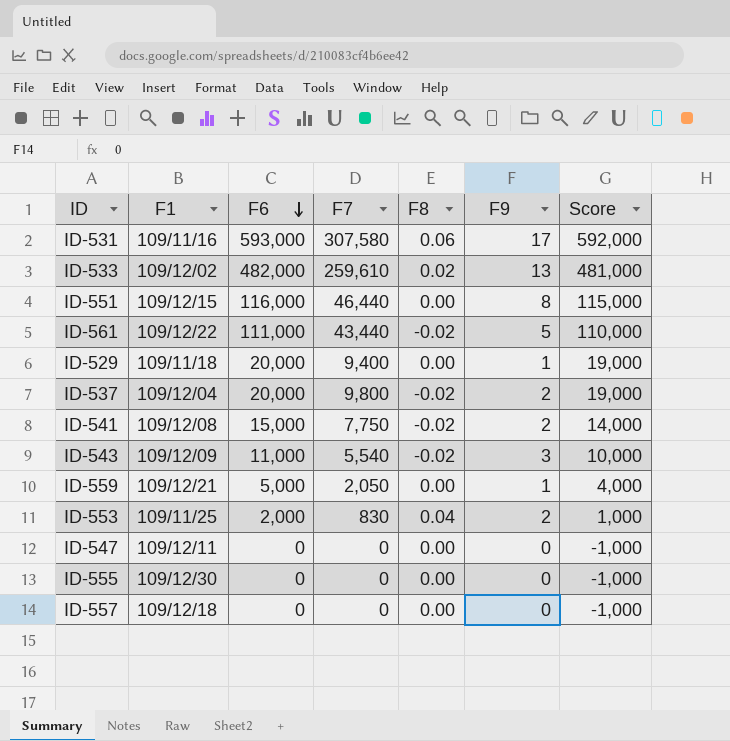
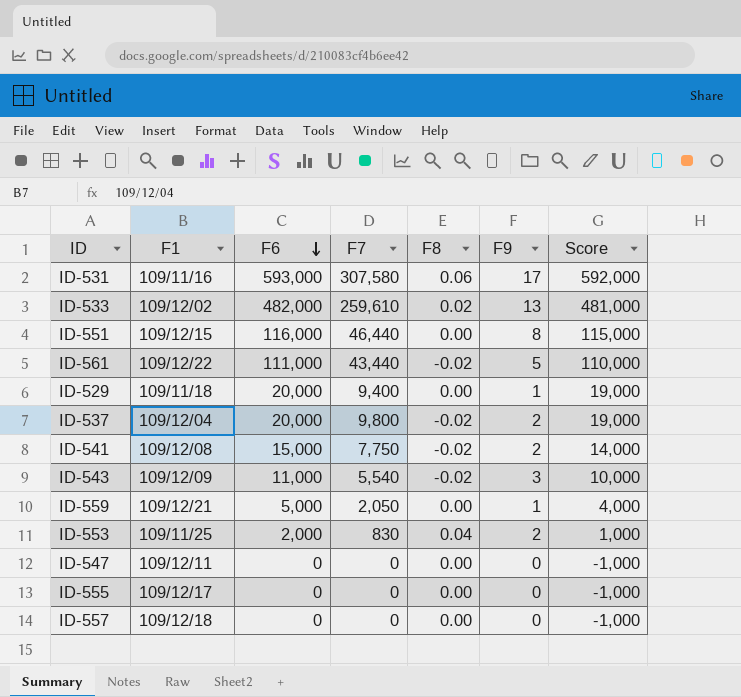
ID-555 | F1: 109/12/30 -> 109/12/17

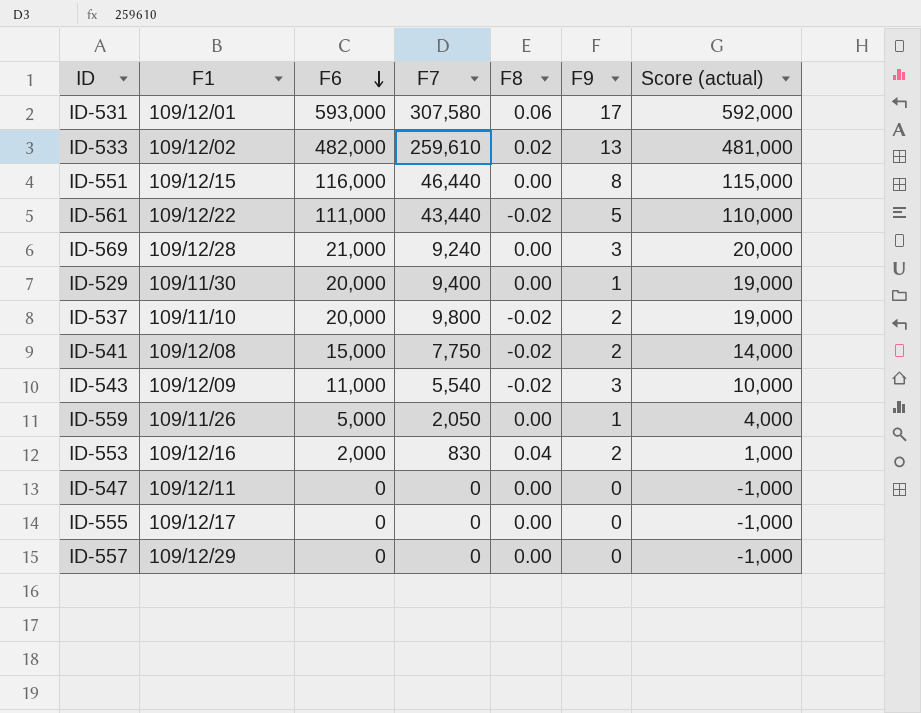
column name: Score -> Score (actual)
ID-531 | F1: 109/11/16 -> 109/12/01
row ID-569: none -> 109/12/28 | 21,000 | 9,240 | 0.00 | 3 | 20,000
ID-529 | F1: 109/11/18 -> 109/11/30
ID-537 | F1: 109/12/04 -> 109/11/10
ID-559 | F1: 109/12/21 -> 109/11/26
ID-553 | F1: 109/11/25 -> 109/12/16
ID-557 | F1: 109/12/18 -> 109/12/29

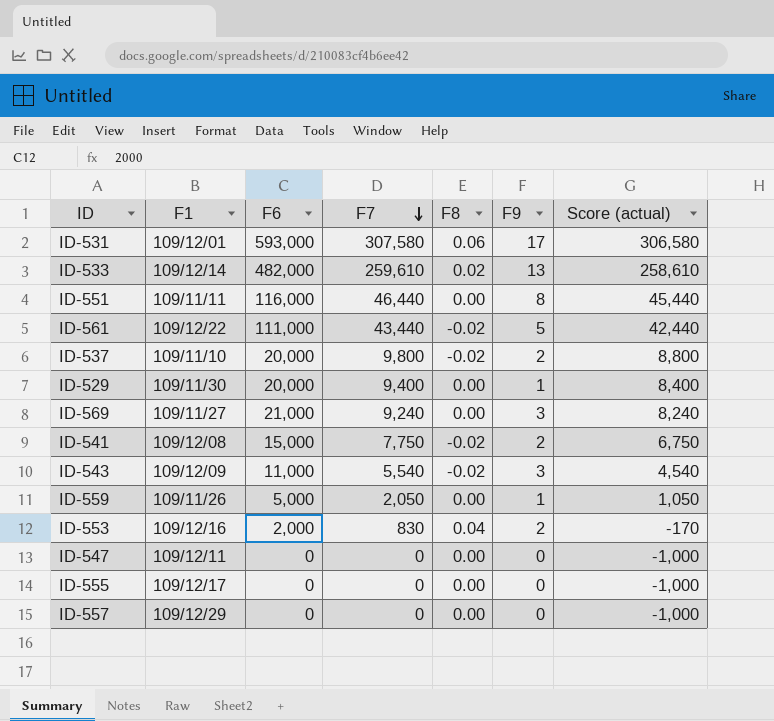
row order: F6 descending -> F7 descending
column Score (actual) | formula: [F6] - 1000 -> [F7] - 1000
ID-533 | F1: 109/12/02 -> 109/12/14
ID-551 | F1: 109/12/15 -> 109/11/11
ID-569 | F1: 109/12/28 -> 109/11/27

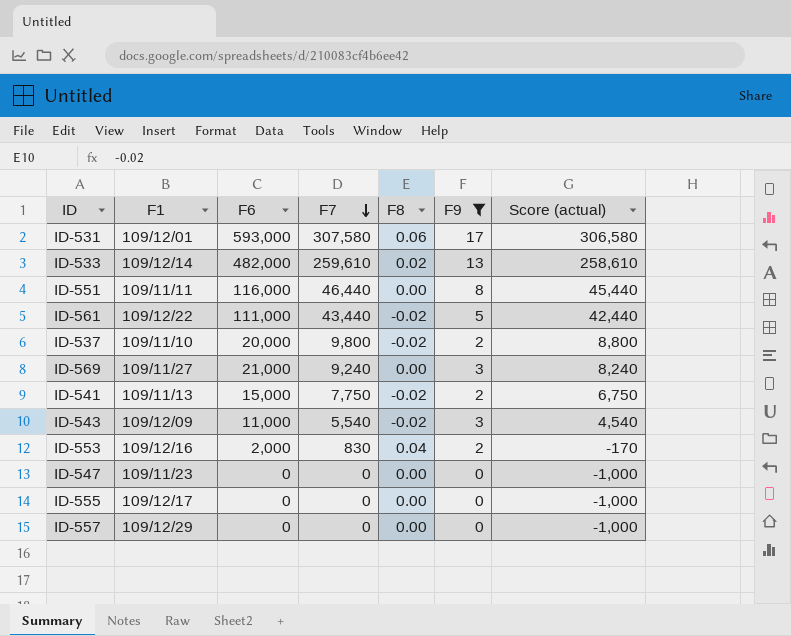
filter: none -> F9 != 1
ID-541 | F1: 109/12/08 -> 109/11/13
ID-547 | F1: 109/12/11 -> 109/11/23

